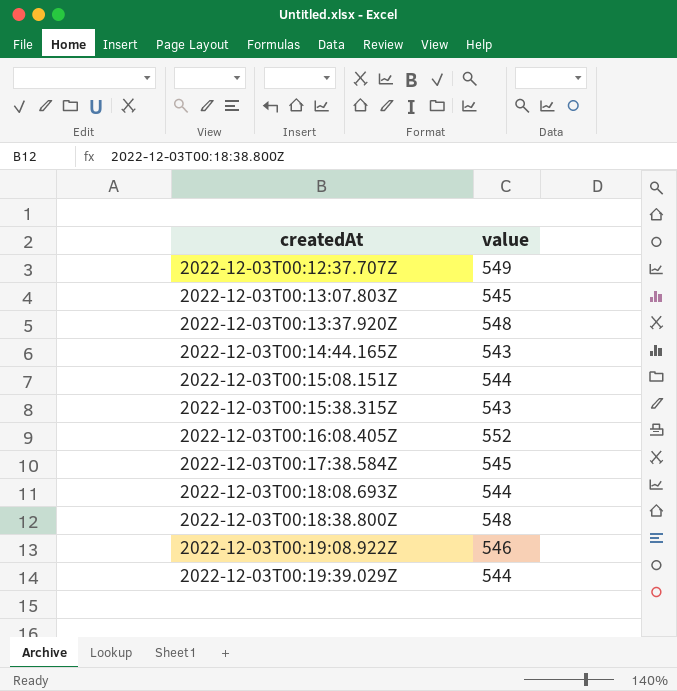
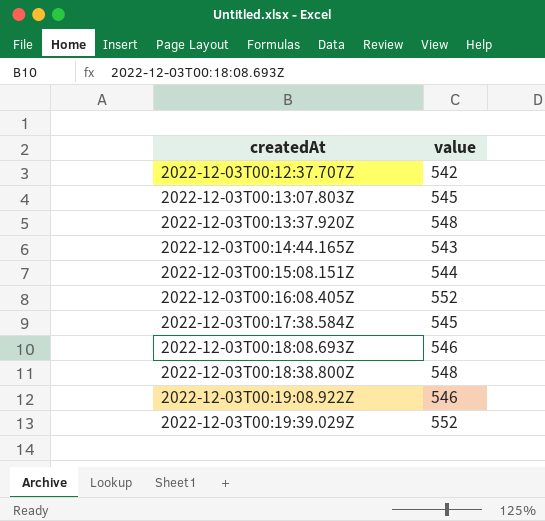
row 2022-12-03T00:15:38.315Z: 543 -> none
2022-12-03T00:12:37.707Z | value: 549 -> 542
2022-12-03T00:18:08.693Z | value: 544 -> 546
2022-12-03T00:19:39.029Z | value: 544 -> 552

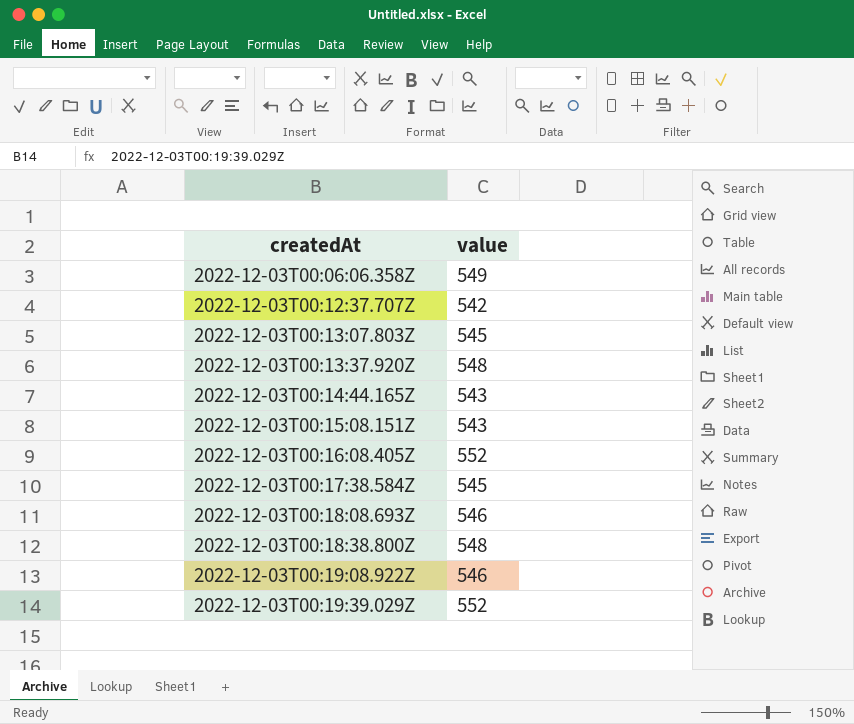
row 2022-12-03T00:06:06.358Z: none -> 549
2022-12-03T00:15:08.151Z | value: 544 -> 543

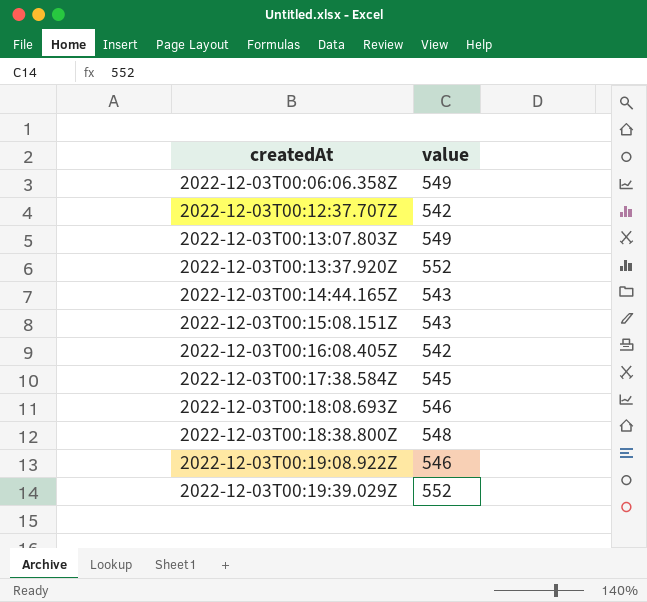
2022-12-03T00:13:07.803Z | value: 545 -> 549
2022-12-03T00:13:37.920Z | value: 548 -> 552
2022-12-03T00:16:08.405Z | value: 552 -> 542

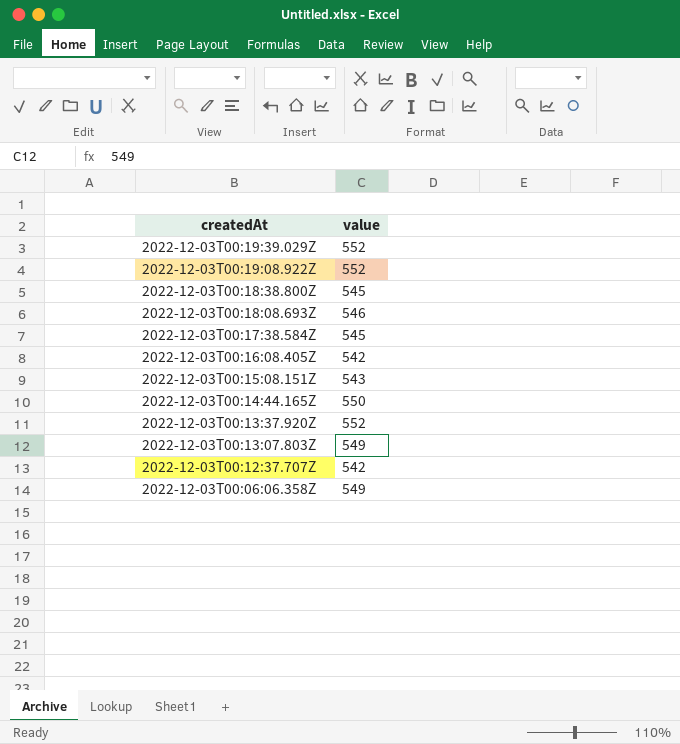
row order: createdAt ascending -> createdAt descending
2022-12-03T00:19:08.922Z | value: 546 -> 552
2022-12-03T00:18:38.800Z | value: 548 -> 545
2022-12-03T00:14:44.165Z | value: 543 -> 550

